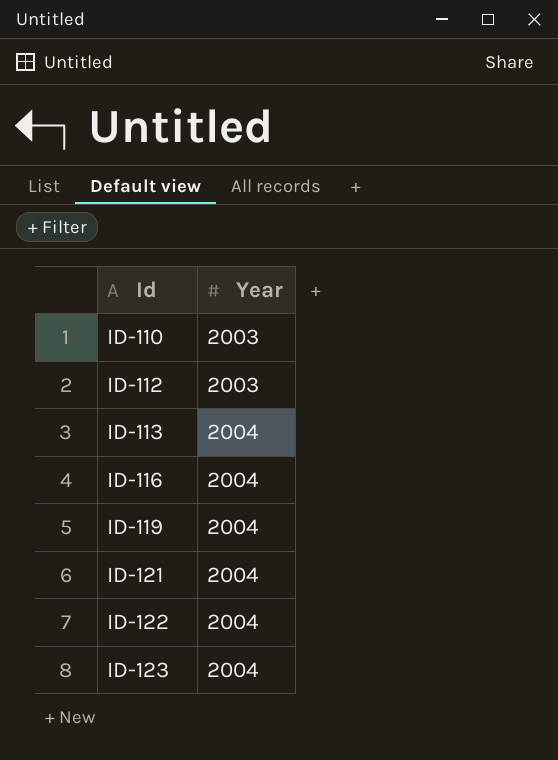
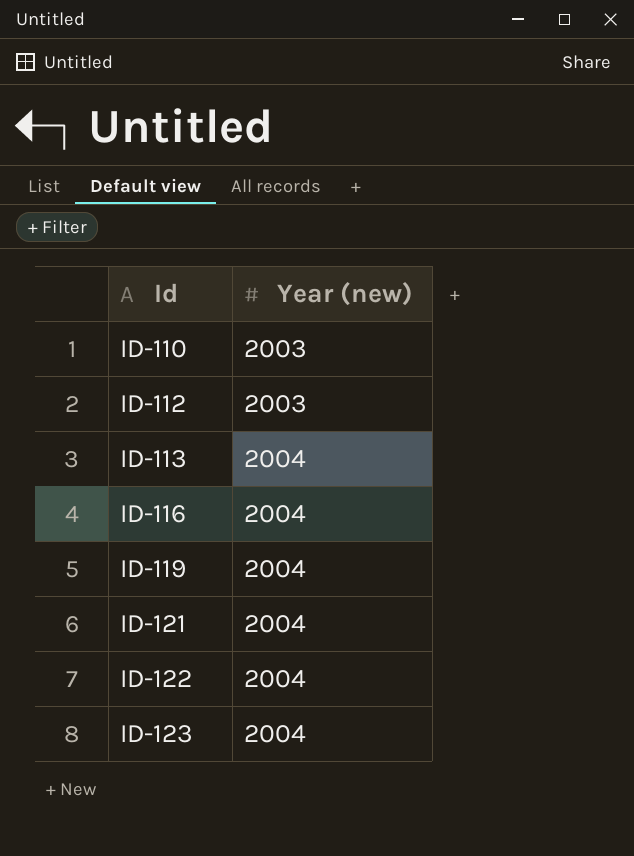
column name: Year -> Year (new)

